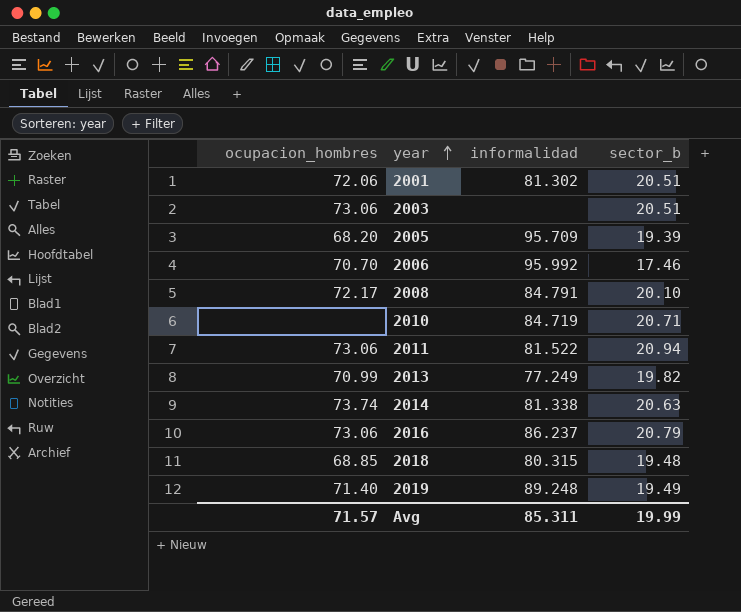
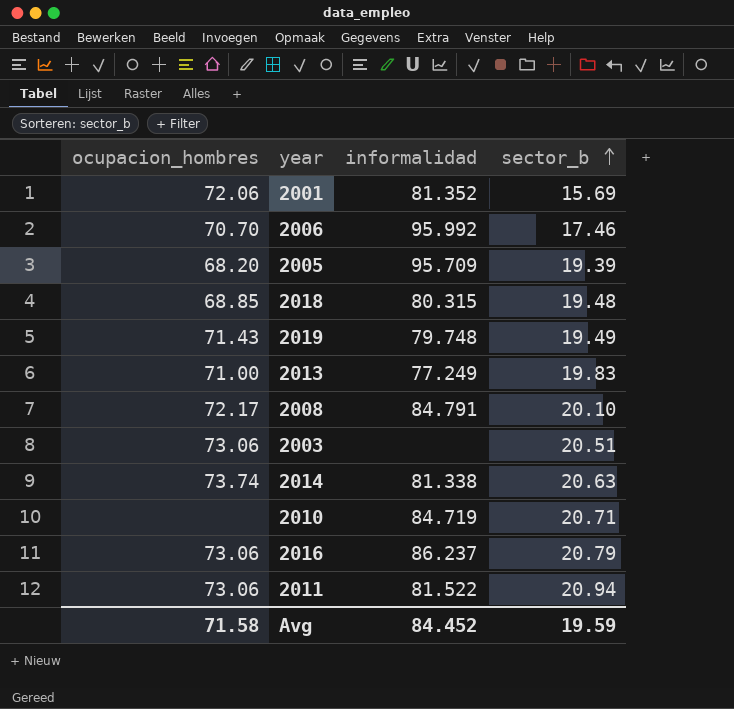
row order: year ascending -> sector_b ascending
2001 | informalidad: 81.302 -> 81.352
2001 | sector_b: 20.51 -> 15.69
2019 | ocupacion_hombres: 71.40 -> 71.43
2019 | informalidad: 89.248 -> 79.748
2013 | ocupacion_hombres: 70.99 -> 71.00
2013 | sector_b: 19.82 -> 19.83
Avg | ocupacion_hombres: 71.57 -> 71.58
Avg | informalidad: 85.311 -> 84.452
Avg | sector_b: 19.99 -> 19.59

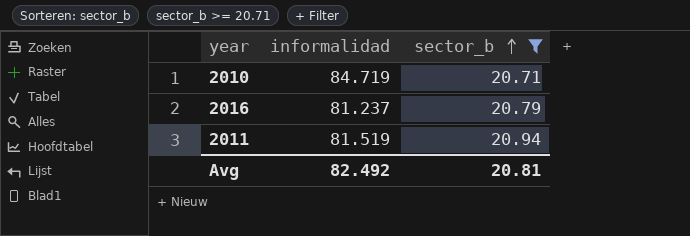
filter: none -> sector_b >= 20.71
column ocupacion_hombres | position: 1 -> none
2016 | informalidad: 86.237 -> 81.237
2011 | informalidad: 81.522 -> 81.519
Avg | informalidad: 84.452 -> 82.492
Avg | sector_b: 19.59 -> 20.81

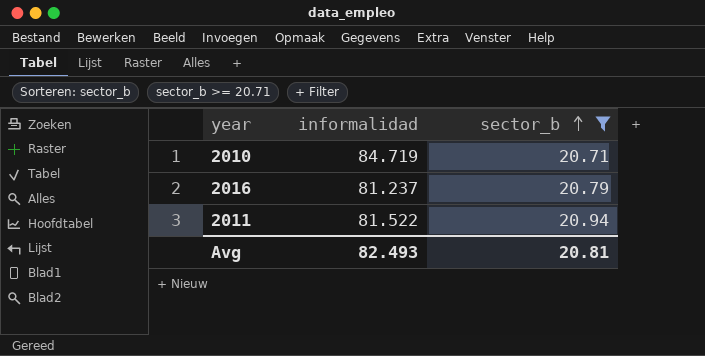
2011 | informalidad: 81.519 -> 81.522
Avg | informalidad: 82.492 -> 82.493

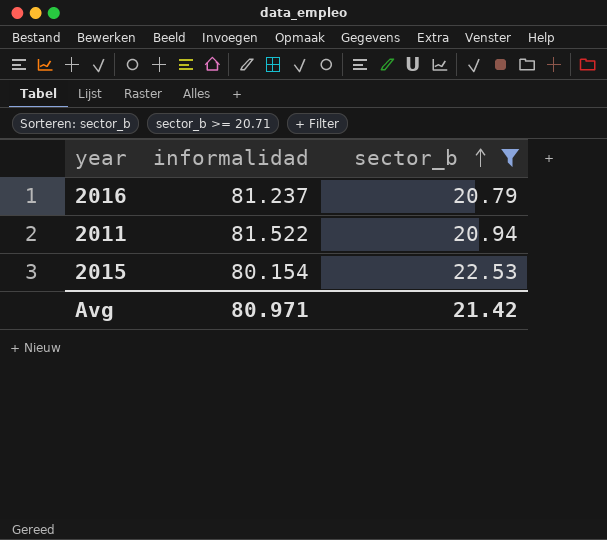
row 2010: 84.719 | 20.71 -> none
row 2015: none -> 80.154 | 22.53
Avg | informalidad: 82.493 -> 80.971
Avg | sector_b: 20.81 -> 21.42

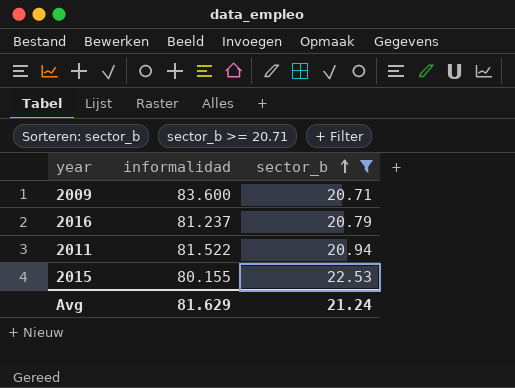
row 2009: none -> 83.600 | 20.71
2015 | informalidad: 80.154 -> 80.155
Avg | informalidad: 80.971 -> 81.629
Avg | sector_b: 21.42 -> 21.24

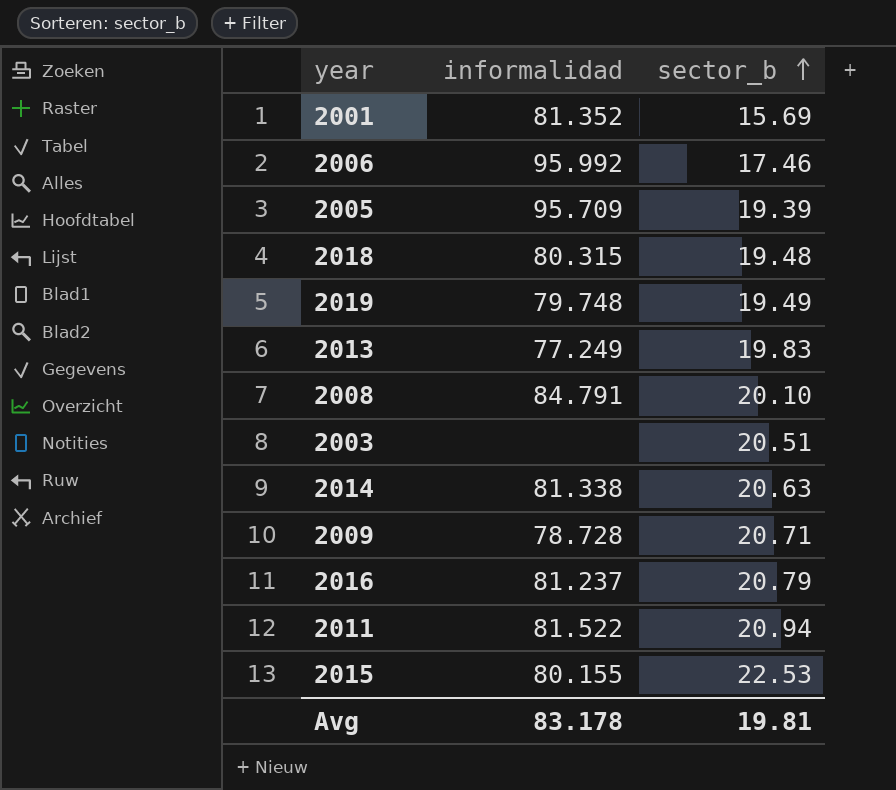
filter: sector_b >= 20.71 -> none
2009 | informalidad: 83.600 -> 78.728
Avg | informalidad: 81.629 -> 83.178
Avg | sector_b: 21.24 -> 19.81

